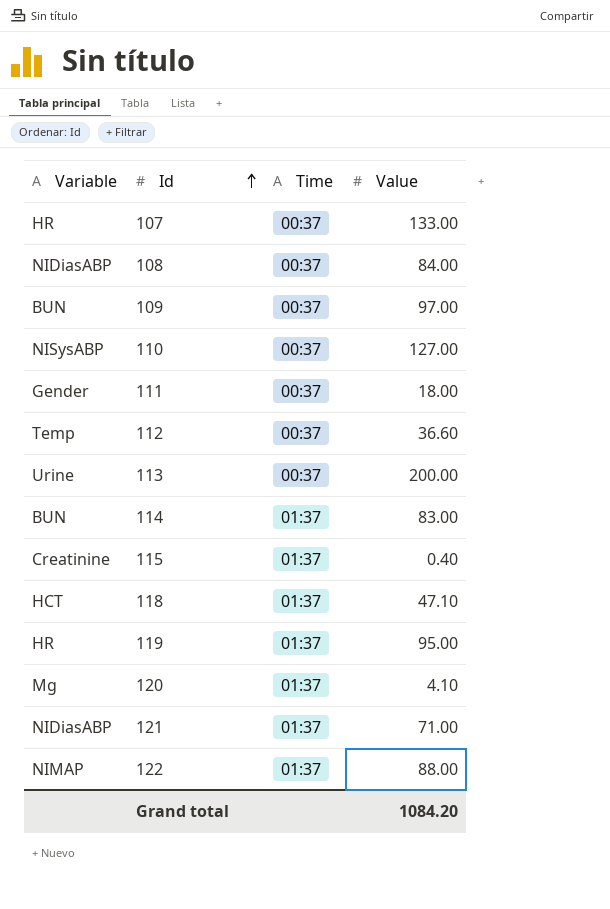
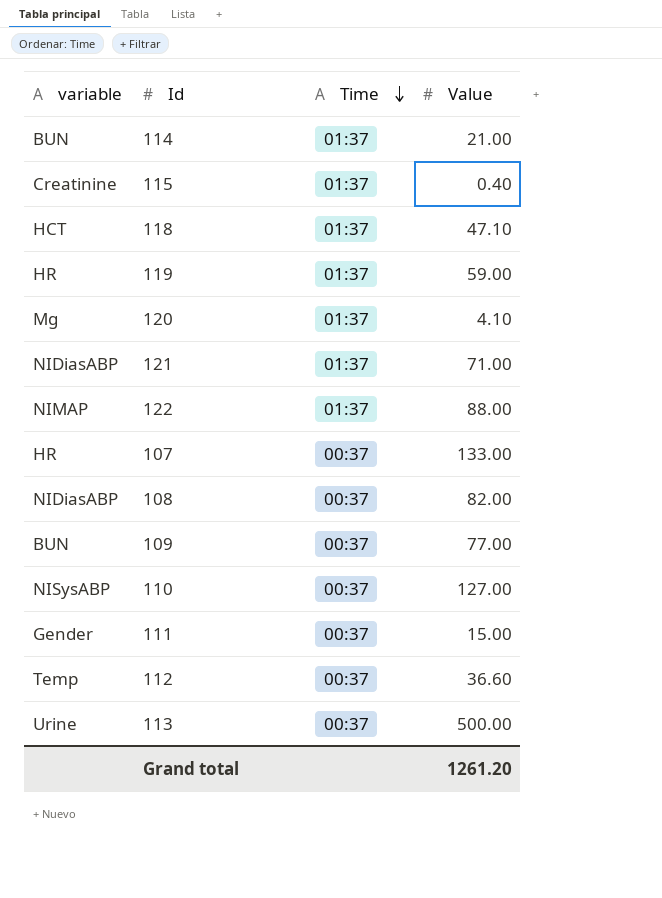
row order: Id ascending -> Time descending
column name: Variable -> variable
114 | Value: 83.00 -> 21.00
119 | Value: 95.00 -> 59.00
108 | Value: 84.00 -> 82.00
109 | Value: 97.00 -> 77.00
111 | Value: 18.00 -> 15.00
113 | Value: 200.00 -> 500.00
Grand total | Value: 1084.20 -> 1261.20

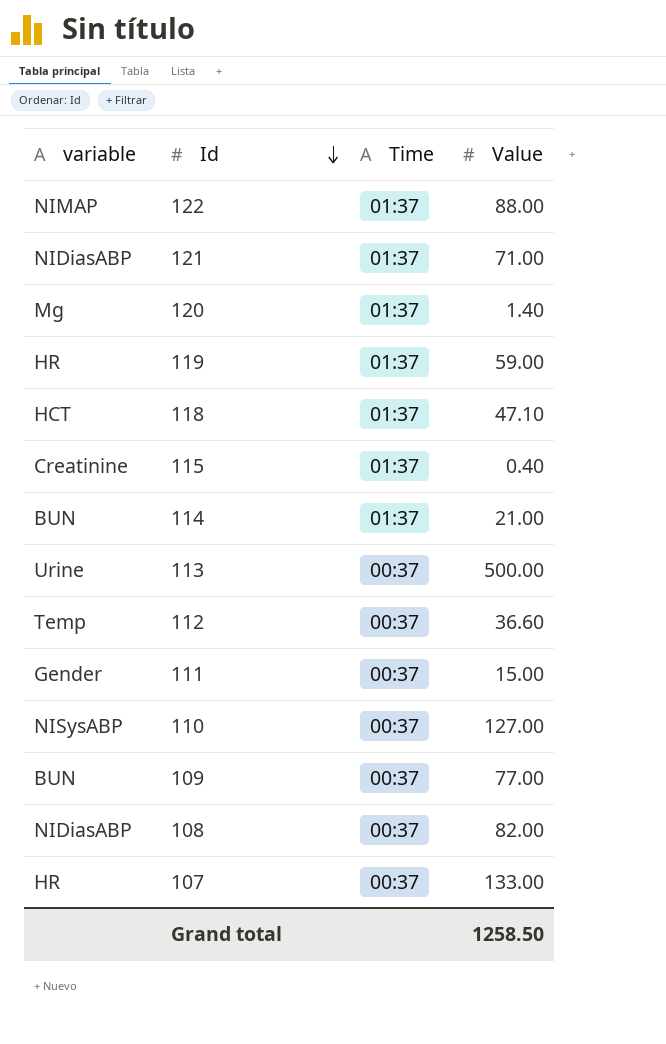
row order: Time descending -> Id descending
120 | Value: 4.10 -> 1.40
Grand total | Value: 1261.20 -> 1258.50

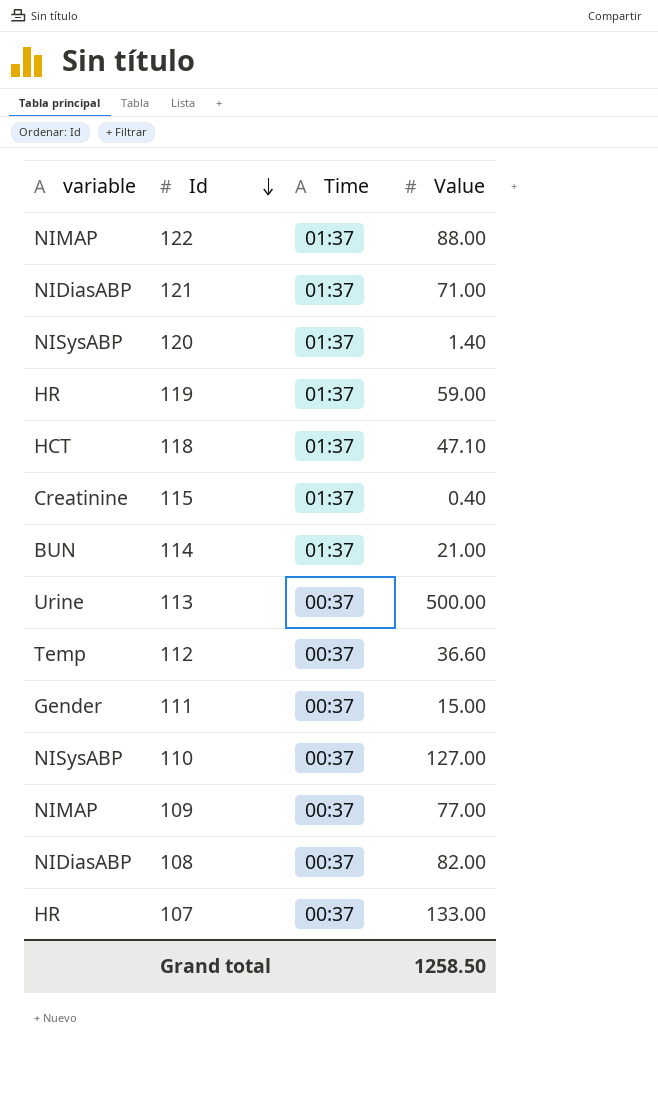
120 | variable: Mg -> NISysABP
109 | variable: BUN -> NIMAP

